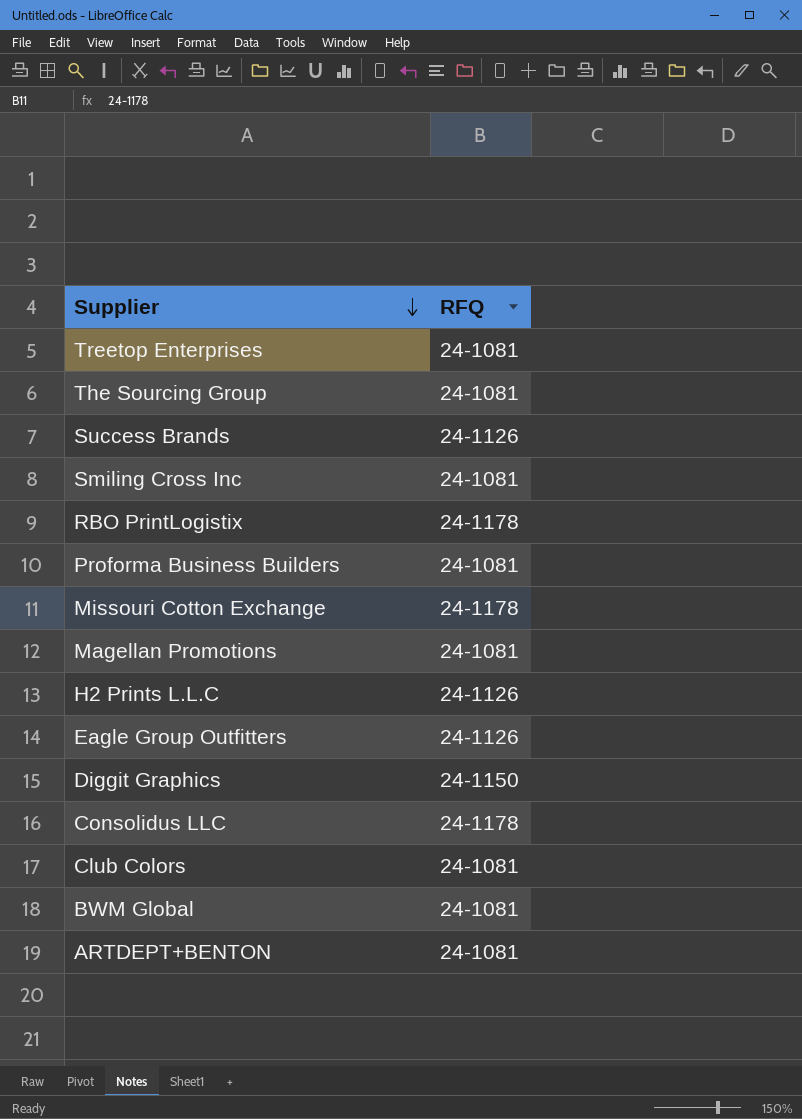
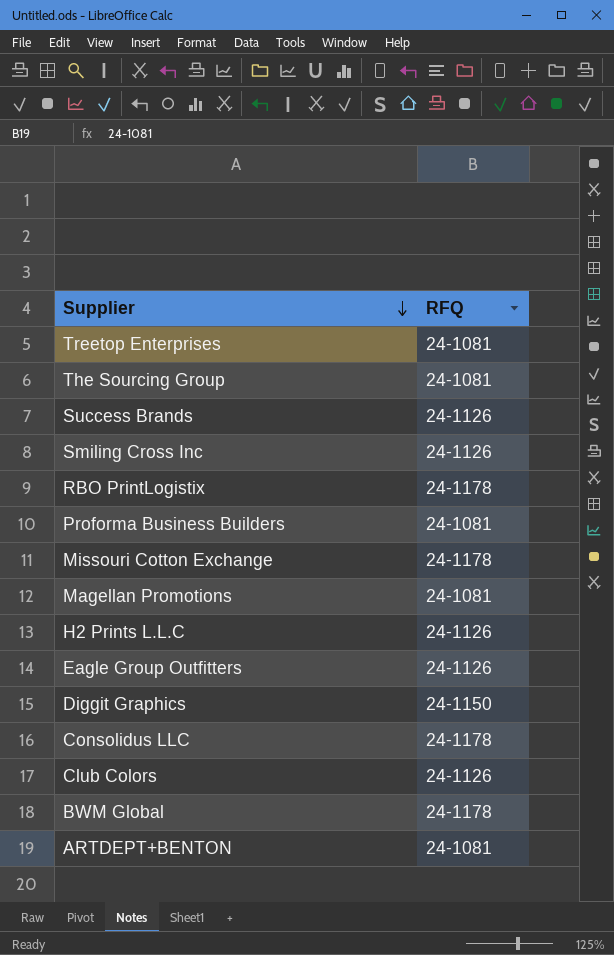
Smiling Cross Inc | RFQ: 24-1081 -> 24-1126
Club Colors | RFQ: 24-1081 -> 24-1126
BWM Global | RFQ: 24-1081 -> 24-1178

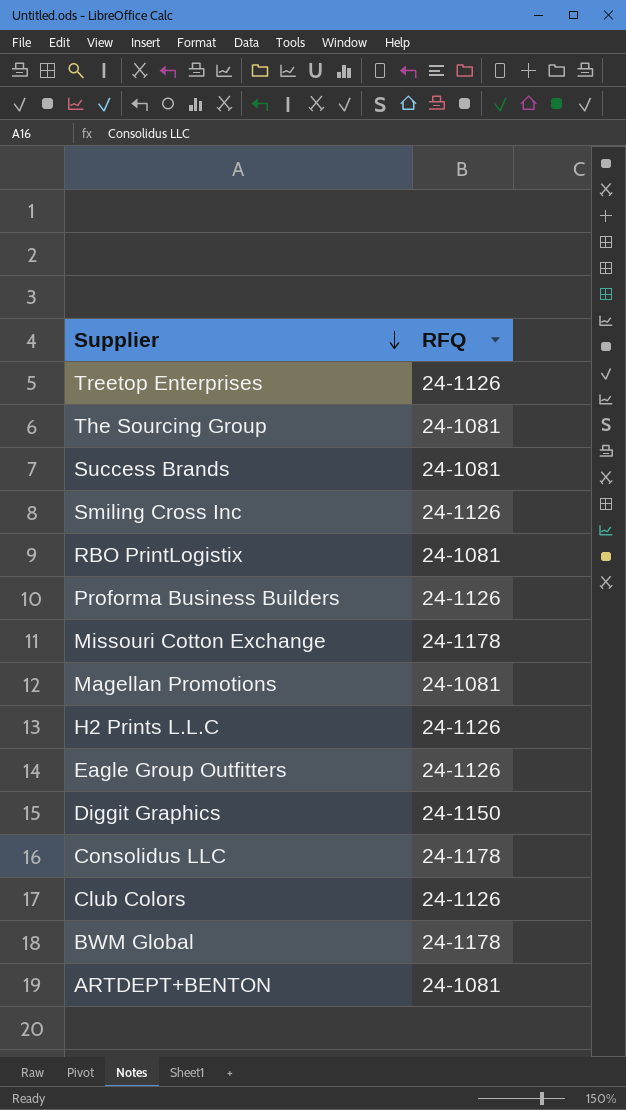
Treetop Enterprises | RFQ: 24-1081 -> 24-1126
Success Brands | RFQ: 24-1126 -> 24-1081
RBO PrintLogistix | RFQ: 24-1178 -> 24-1081
Proforma Business Builders | RFQ: 24-1081 -> 24-1126

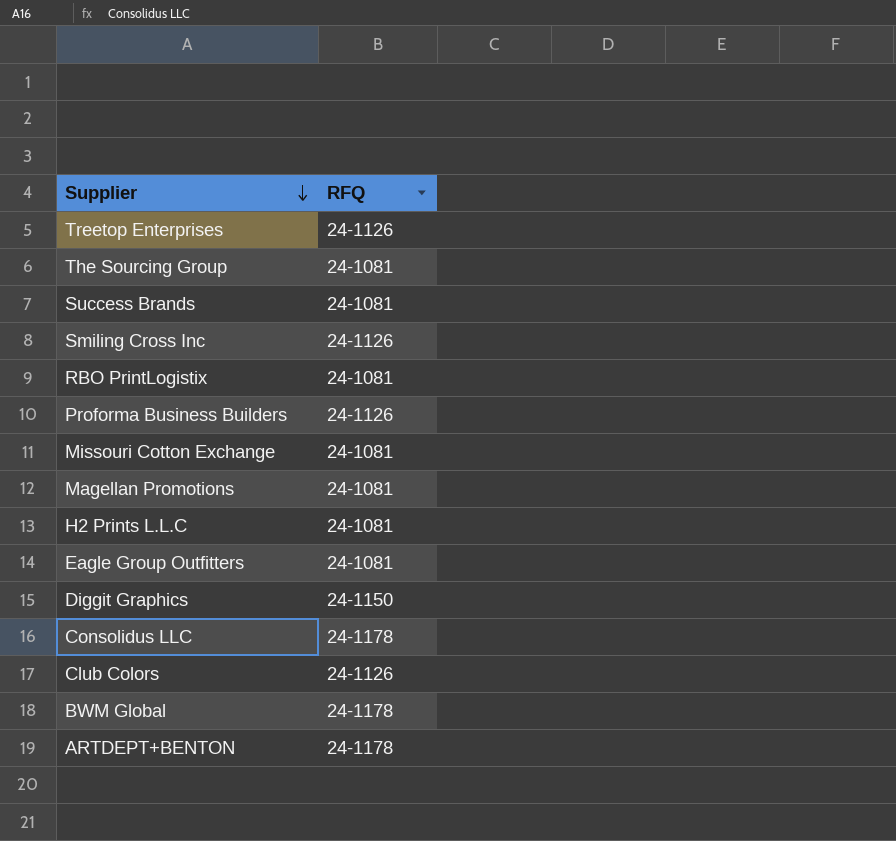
Missouri Cotton Exchange | RFQ: 24-1178 -> 24-1081
H2 Prints L.L.C | RFQ: 24-1126 -> 24-1081
Eagle Group Outfitters | RFQ: 24-1126 -> 24-1081
ARTDEPT+BENTON | RFQ: 24-1081 -> 24-1178

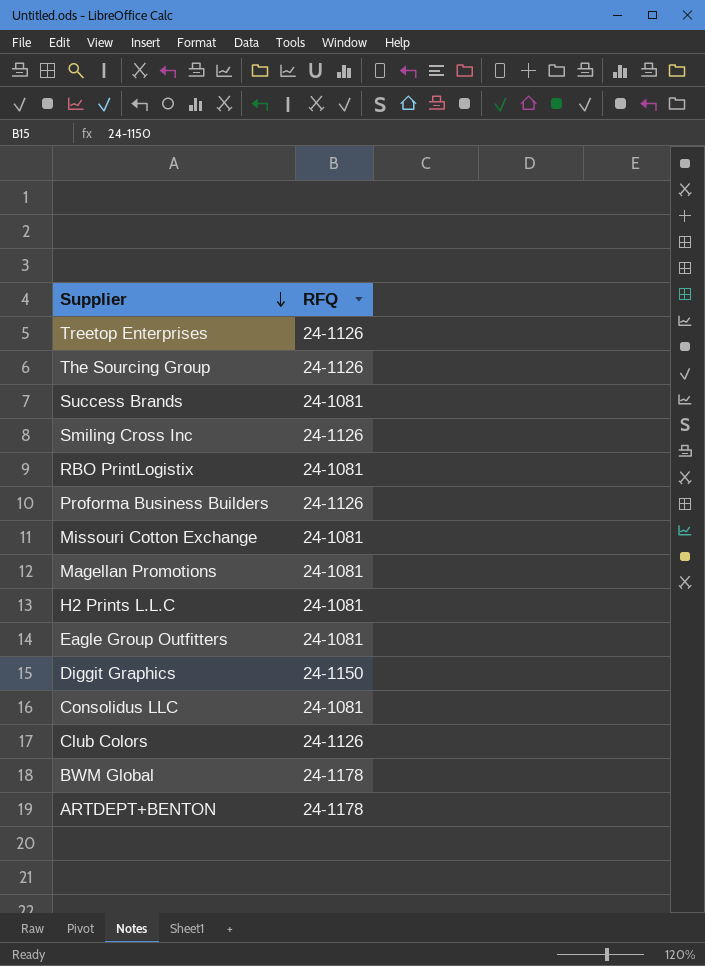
The Sourcing Group | RFQ: 24-1081 -> 24-1126
Consolidus LLC | RFQ: 24-1178 -> 24-1081

